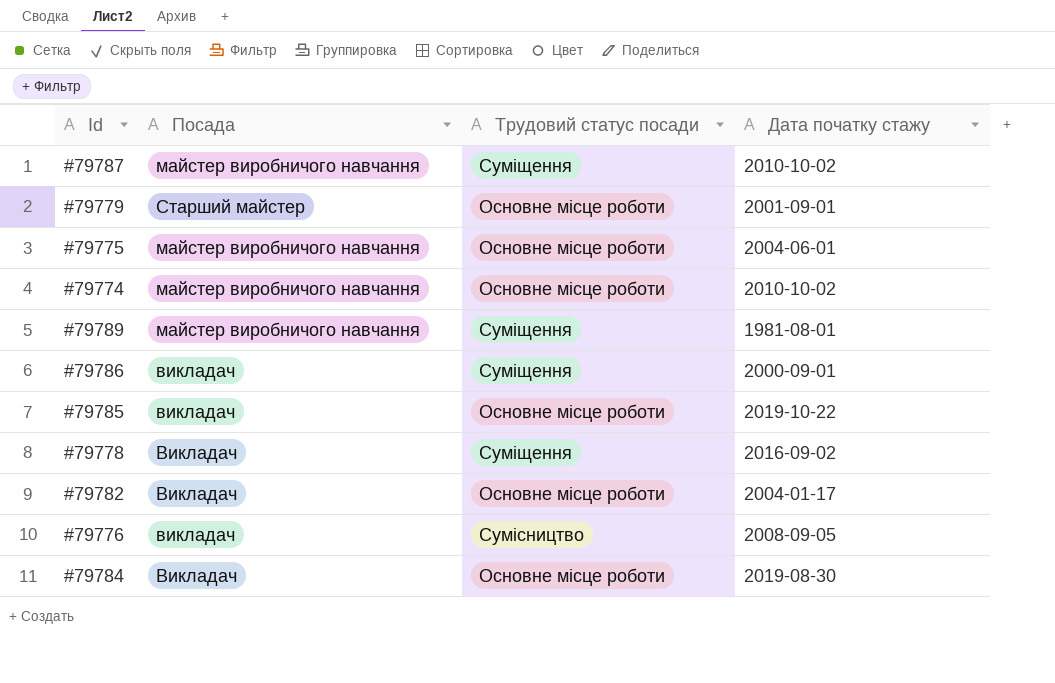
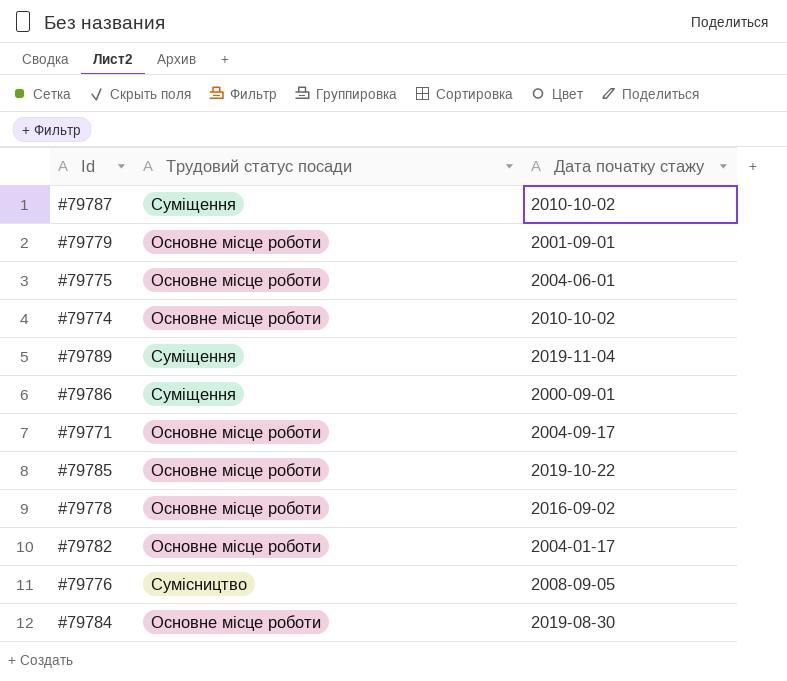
column Посада | position: 2 -> none
#79789 | Дата початку стажу: 1981-08-01 -> 2019-11-04
row #79771: none -> Основне місце роботи | 2004-09-17
#79778 | Трудовий статус посади: Суміщення -> Основне місце роботи

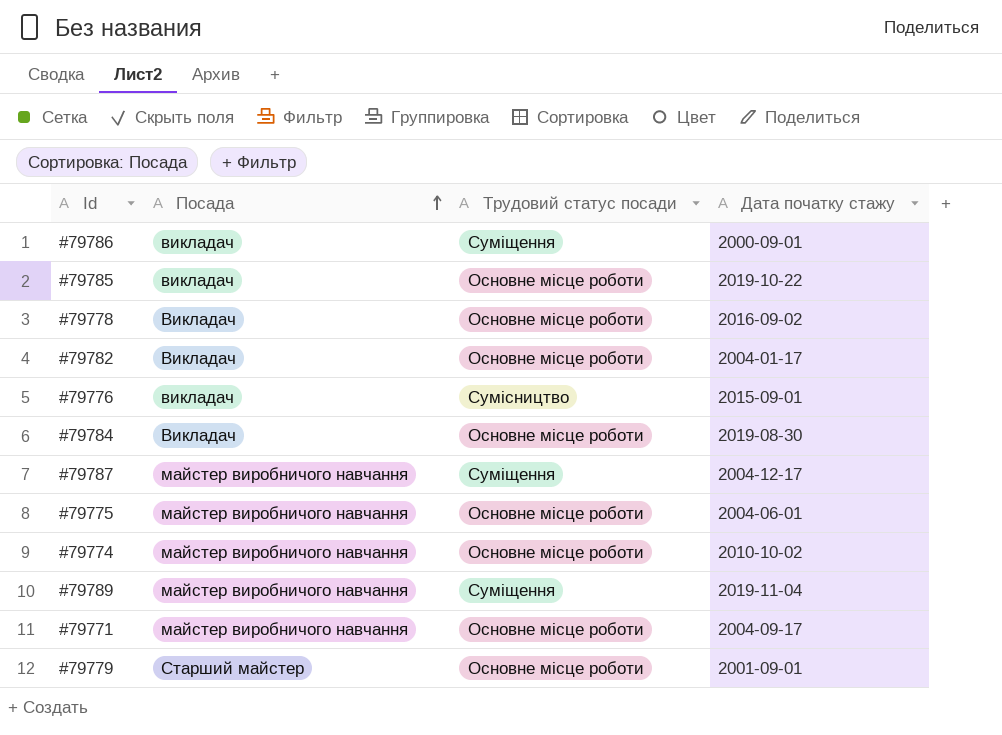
row order: none -> Посада ascending
column Посада | position: none -> 2
#79776 | Дата початку стажу: 2008-09-05 -> 2015-09-01
#79787 | Дата початку стажу: 2010-10-02 -> 2004-12-17

